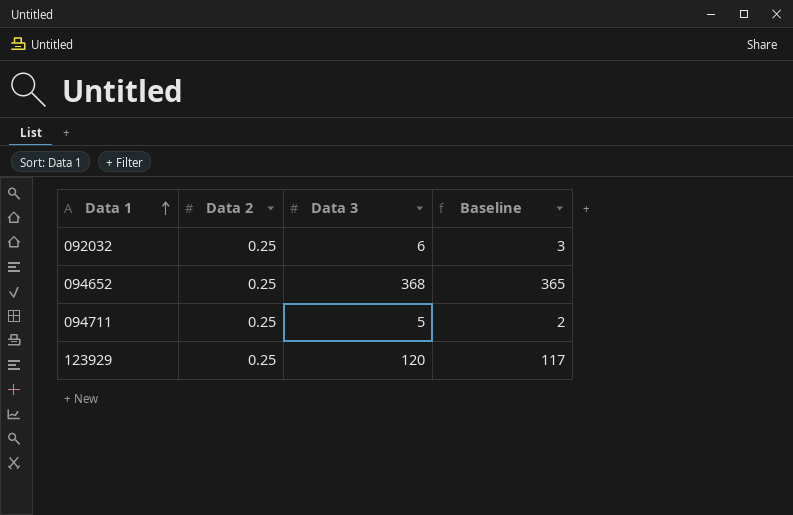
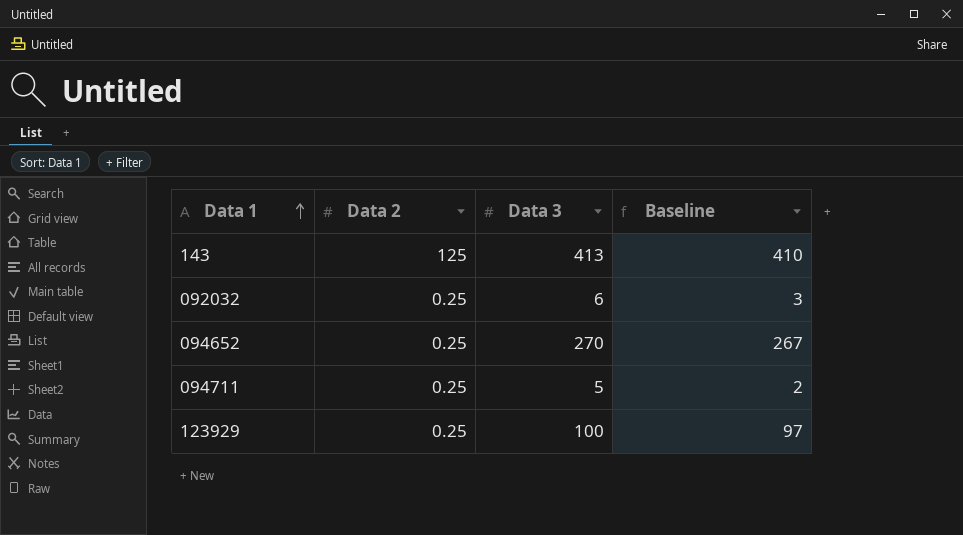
row 143: none -> 125 | 413 | 410
094652 | Data 3: 368 -> 270
094652 | Baseline: 365 -> 267
123929 | Data 3: 120 -> 100
123929 | Baseline: 117 -> 97

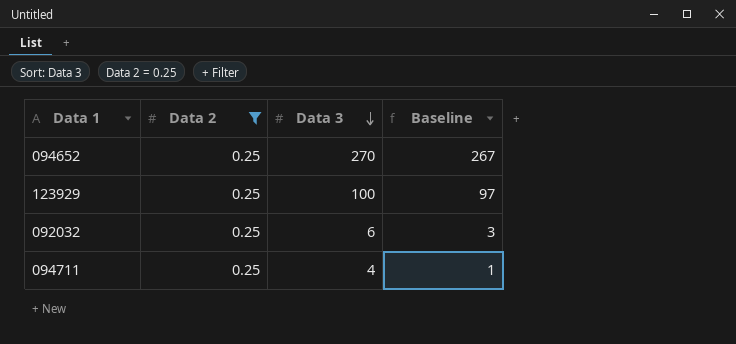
filter: none -> Data 2 = 0.25
row order: Data 1 ascending -> Data 3 descending
094711 | Data 3: 5 -> 4
094711 | Baseline: 2 -> 1

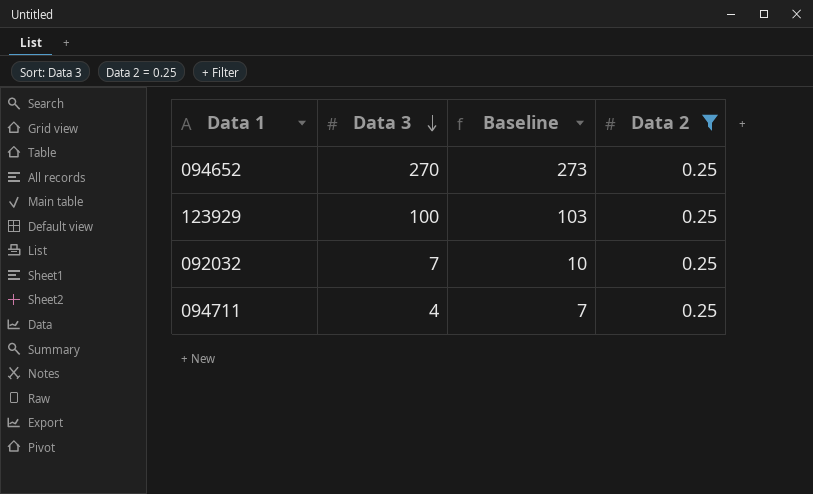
column Baseline | formula: [Data 3] - 3 -> [Data 3] + 3
column Data 2 | position: 2 -> 4
092032 | Data 3: 6 -> 7

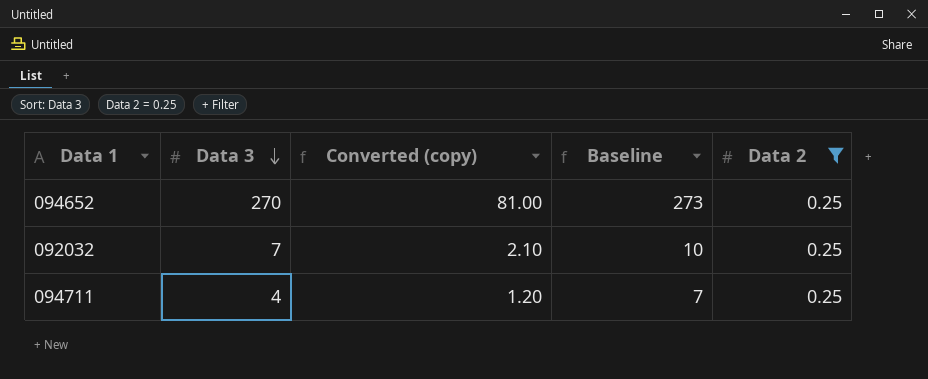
column Converted (copy) | formula: none -> [Data 3] * 0.3
row 123929: 100 | 103 | 0.25 -> none

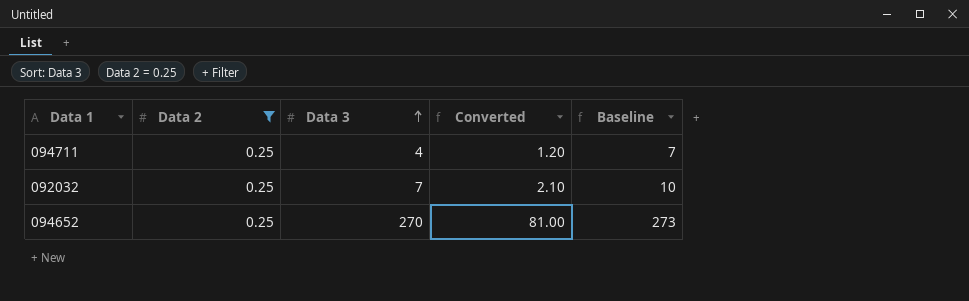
row order: Data 3 descending -> Data 3 ascending
column Data 2 | position: 5 -> 2
column name: Converted (copy) -> Converted

